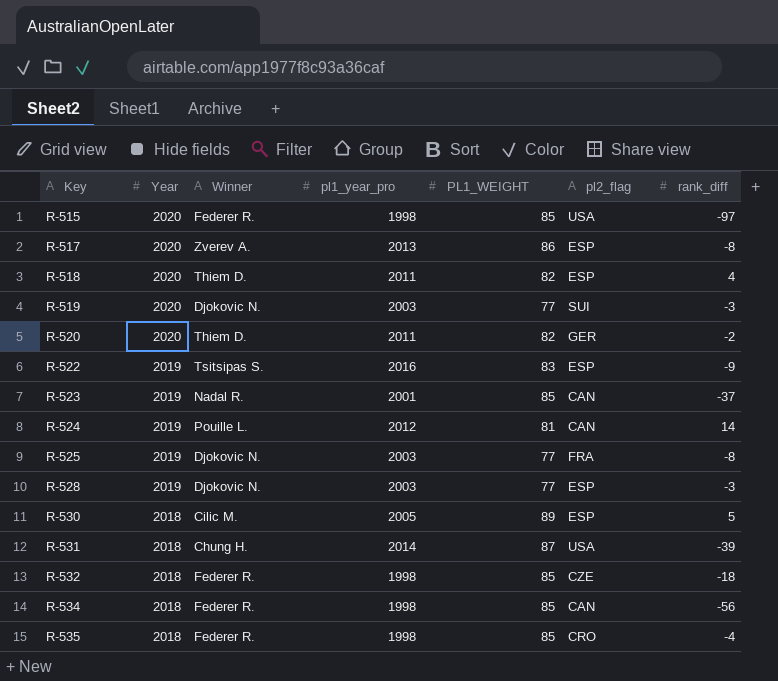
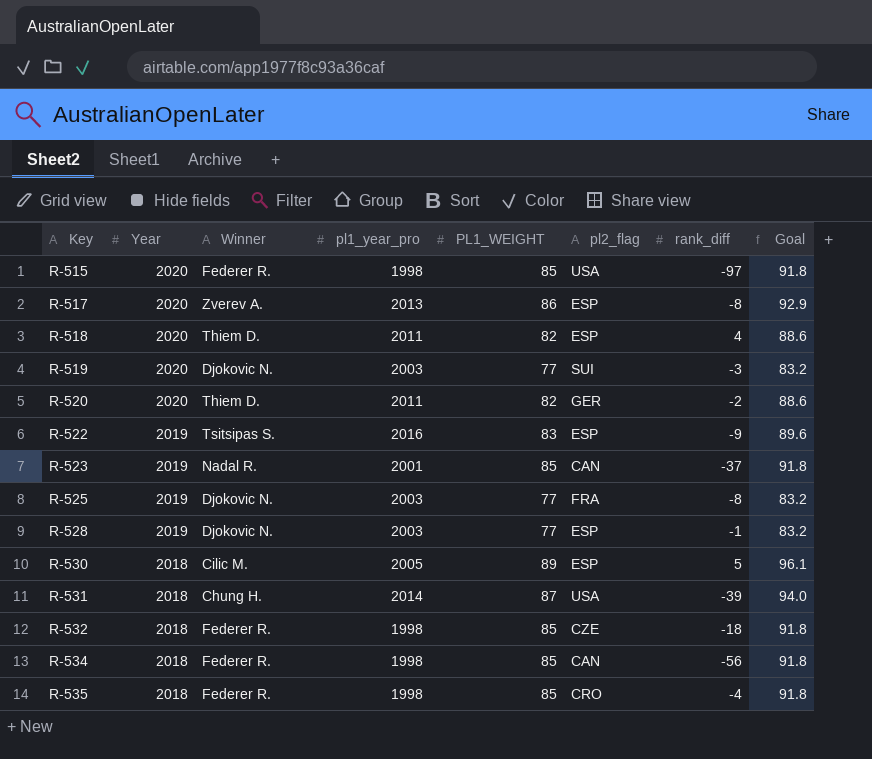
column Goal | formula: none -> [PL1_WEIGHT] * 1.08
row R-524: 2019 | Pouille L. | 2012 | 81 | CAN | 14 -> none
R-528 | rank_diff: -3 -> -1

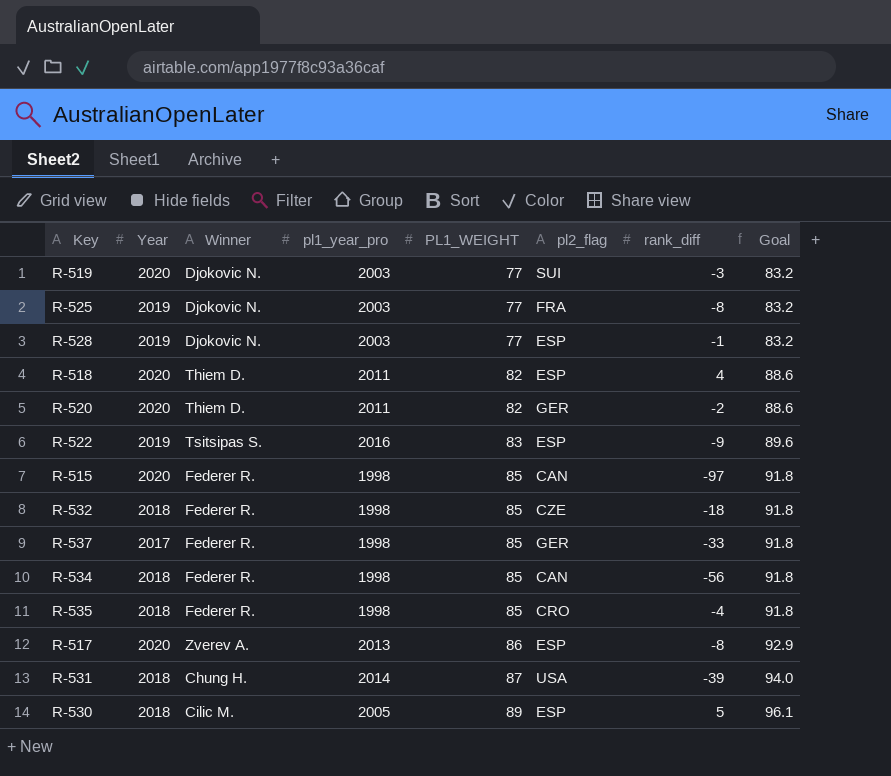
row order: Key ascending -> PL1_WEIGHT ascending
row R-523: 2019 | Nadal R. | 2001 | 85 | CAN | -37 | 91.8 -> none
R-515 | pl2_flag: USA -> CAN
row R-537: none -> 2017 | Federer R. | 1998 | 85 | GER | -33 | 91.8

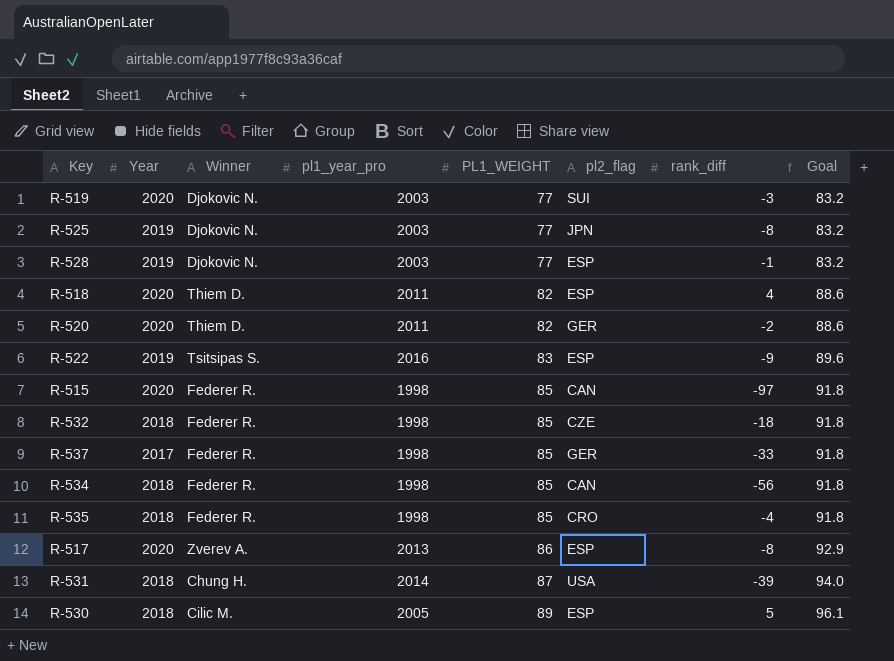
R-525 | pl2_flag: FRA -> JPN

